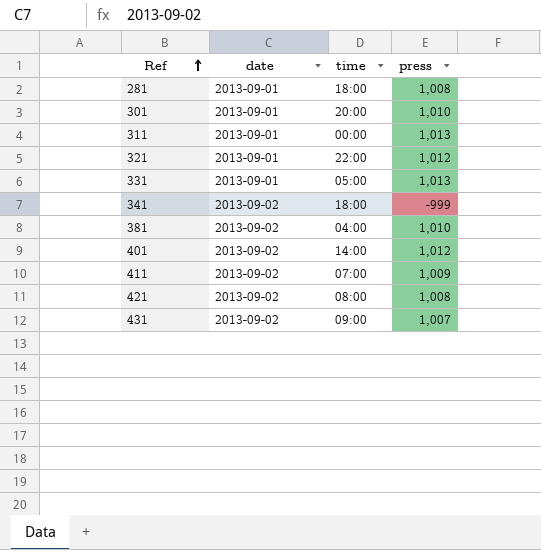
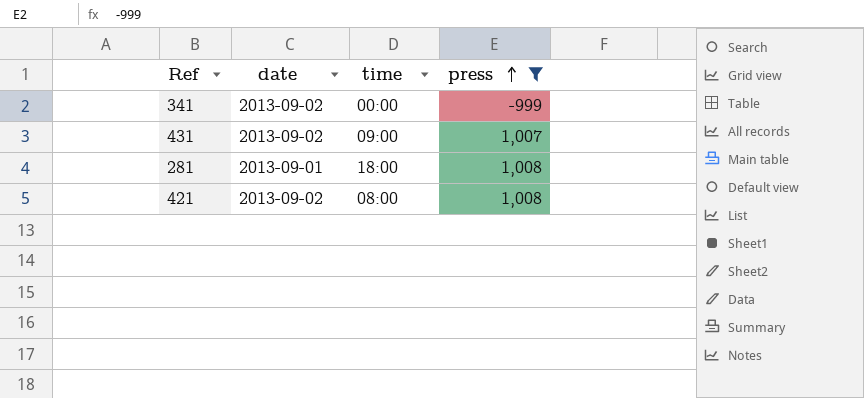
filter: none -> press <= 1,008
row order: Ref ascending -> press ascending
341 | time: 18:00 -> 00:00

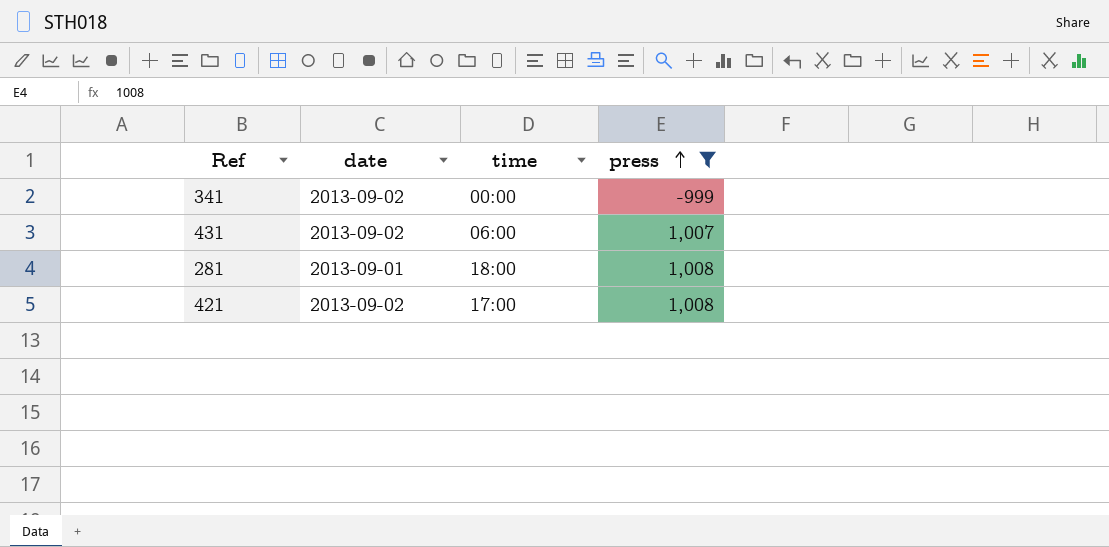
431 | time: 09:00 -> 06:00
421 | time: 08:00 -> 17:00

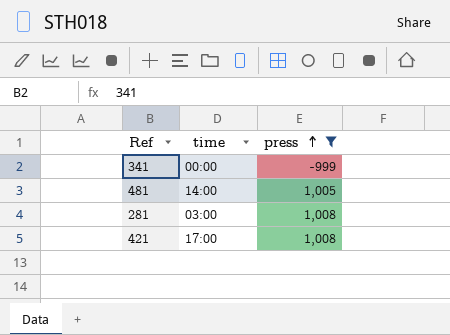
column date | position: 2 -> none
row 431: 2013-09-02 | 06:00 | 1,007 -> none
row 481: none -> 14:00 | 1,005
281 | time: 18:00 -> 03:00

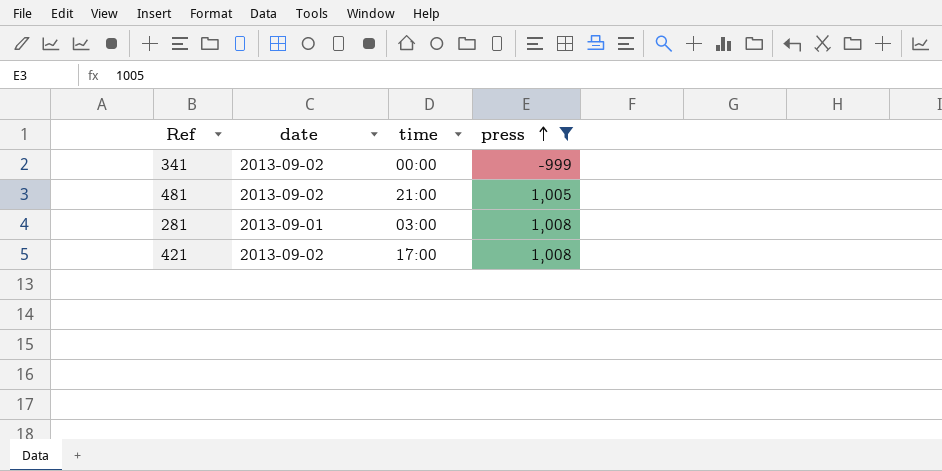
column date | position: none -> 2
481 | time: 14:00 -> 21:00

